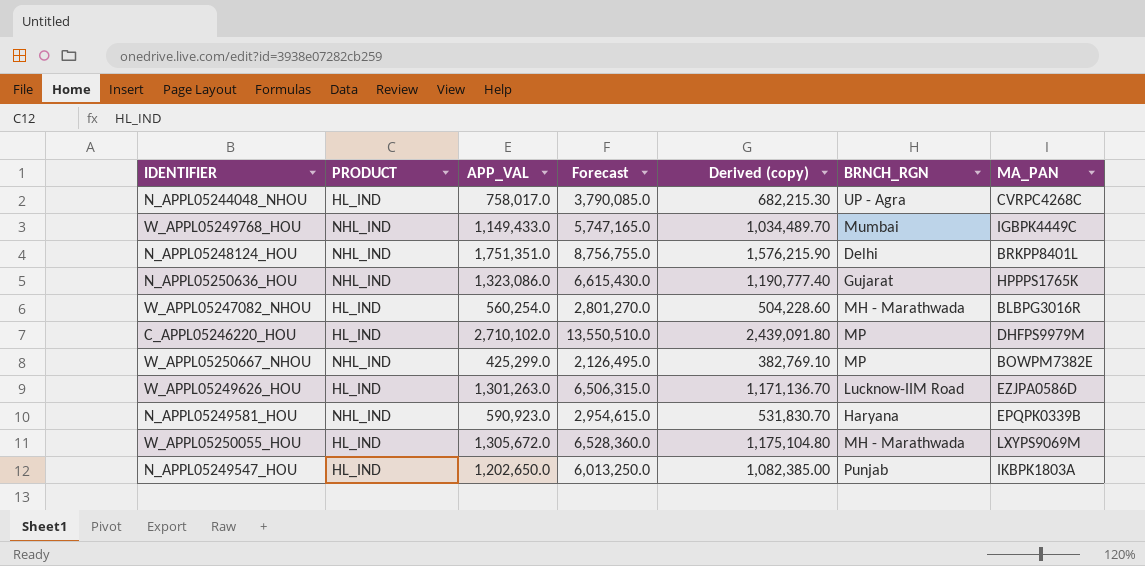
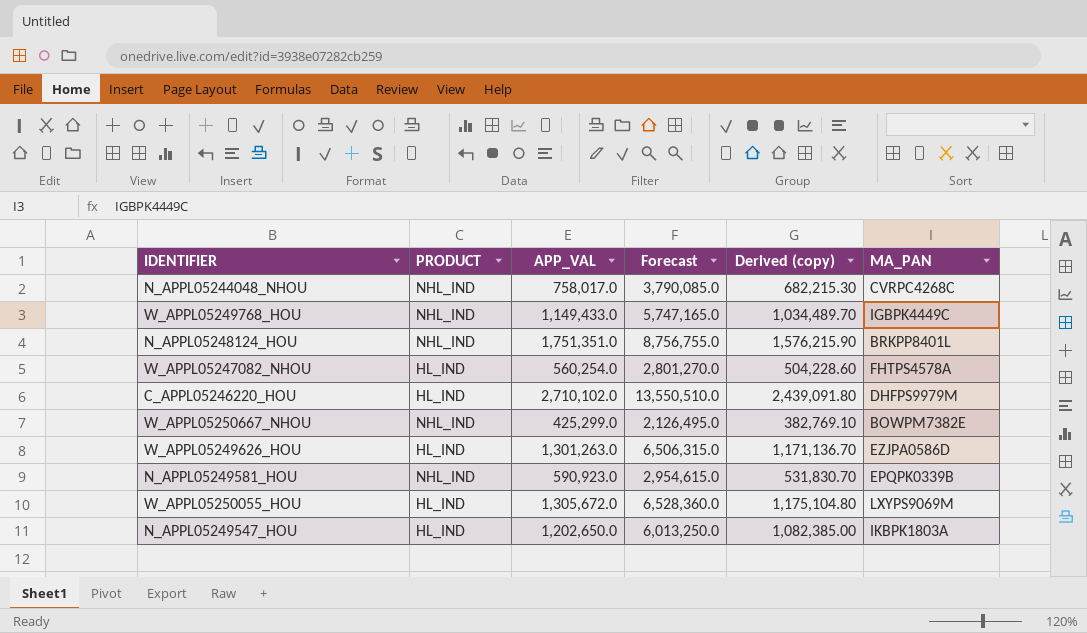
column BRNCH_RGN | position: 6 -> none
row N_APPL05250636_HOU: NHL_IND | 1,323,086.0 | 6,615,430.0 | 1,190,777.40 | Gujarat | HPPPS1765K -> none
N_APPL05244048_NHOU | PRODUCT: HL_IND -> NHL_IND
W_APPL05247082_NHOU | MA_PAN: BLBPG3016R -> FHTPS4578A

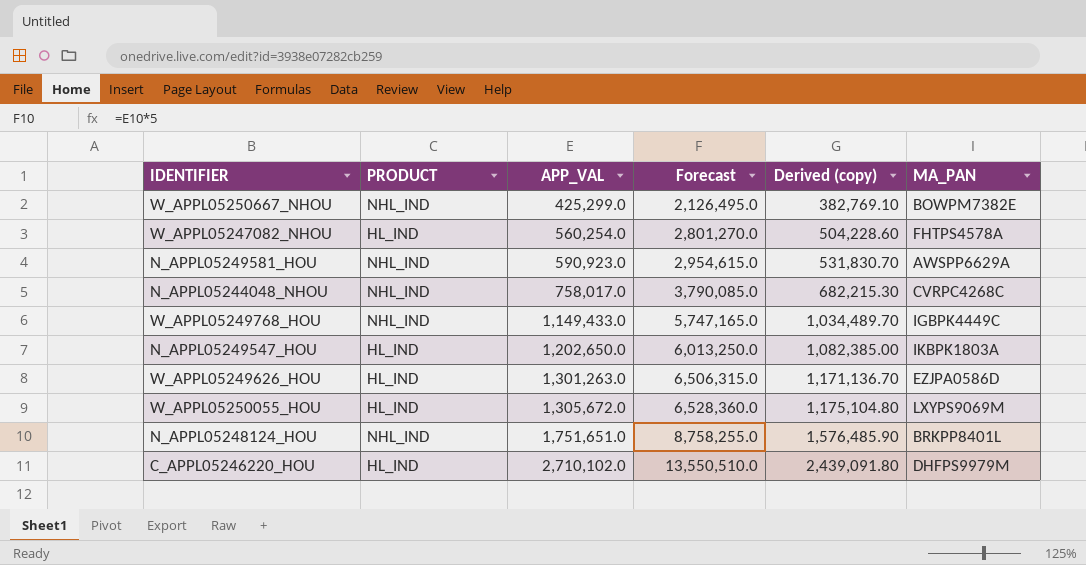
row order: none -> APP_VAL ascending
N_APPL05249581_HOU | MA_PAN: EPQPK0339B -> AWSPP6629A
N_APPL05248124_HOU | APP_VAL: 1,751,351.0 -> 1,751,651.0
N_APPL05248124_HOU | Forecast: 8,756,755.0 -> 8,758,255.0
N_APPL05248124_HOU | Derived (copy): 1,576,215.90 -> 1,576,485.90

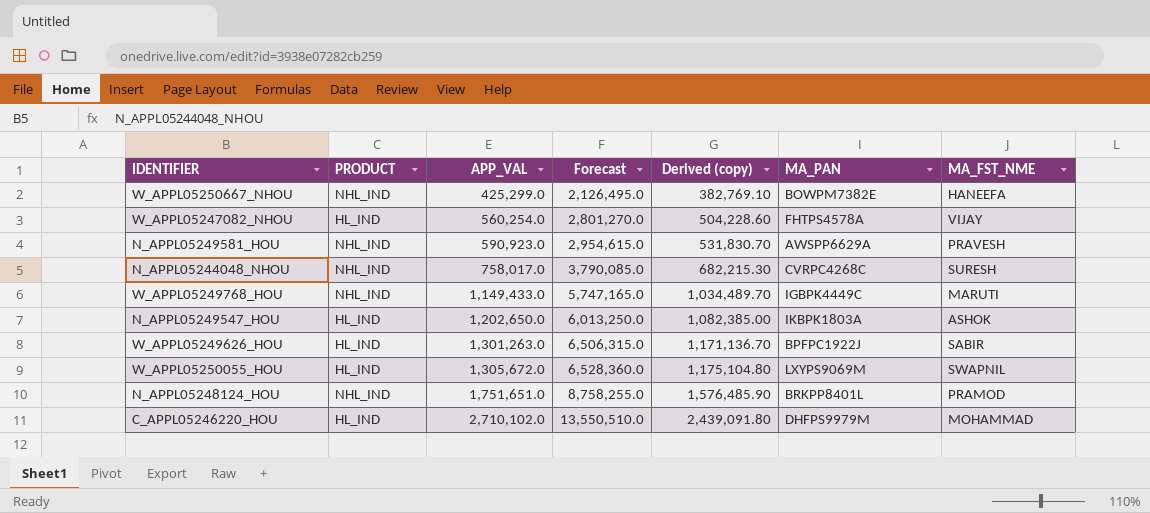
column MA_FST_NME | position: none -> 7
W_APPL05249626_HOU | MA_PAN: EZJPA0586D -> BPFPC1922J

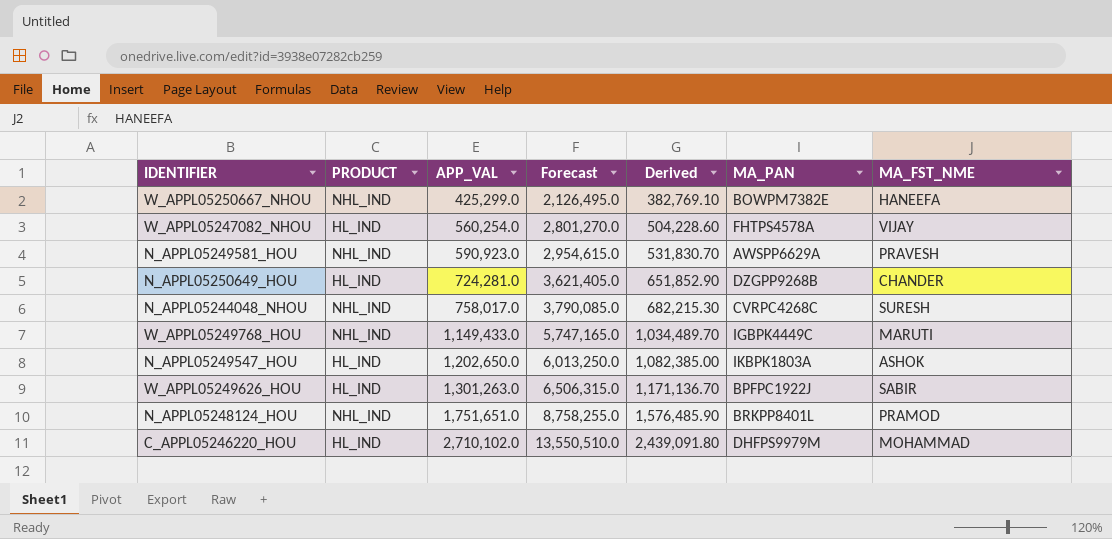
column name: Derived (copy) -> Derived
row W_APPL05250055_HOU: HL_IND | 1,305,672.0 | 6,528,360.0 | 1,175,104.80 | LXYPS9069M | SWAPNIL -> none
row N_APPL05250649_HOU: none -> HL_IND | 724,281.0 | 3,621,405.0 | 651,852.90 | DZGPP9268B | CHANDER

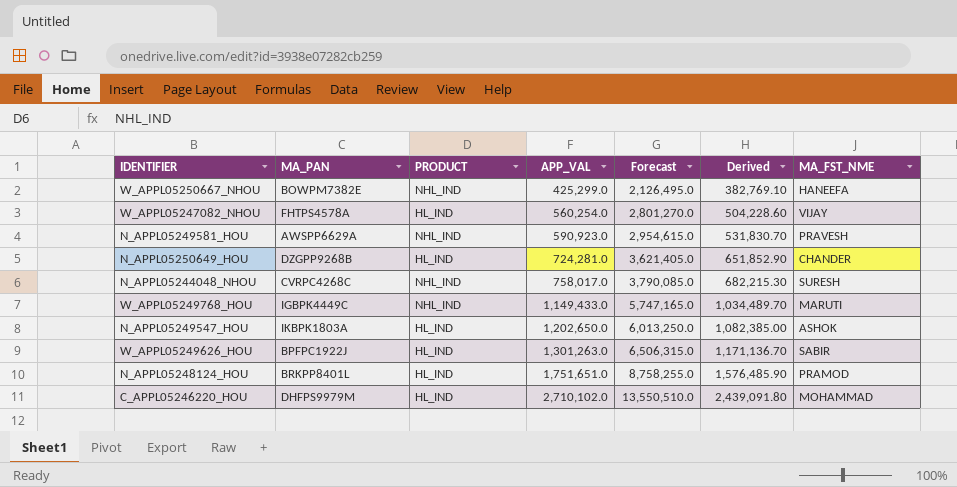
column MA_PAN | position: 6 -> 2
N_APPL05248124_HOU | PRODUCT: NHL_IND -> HL_IND

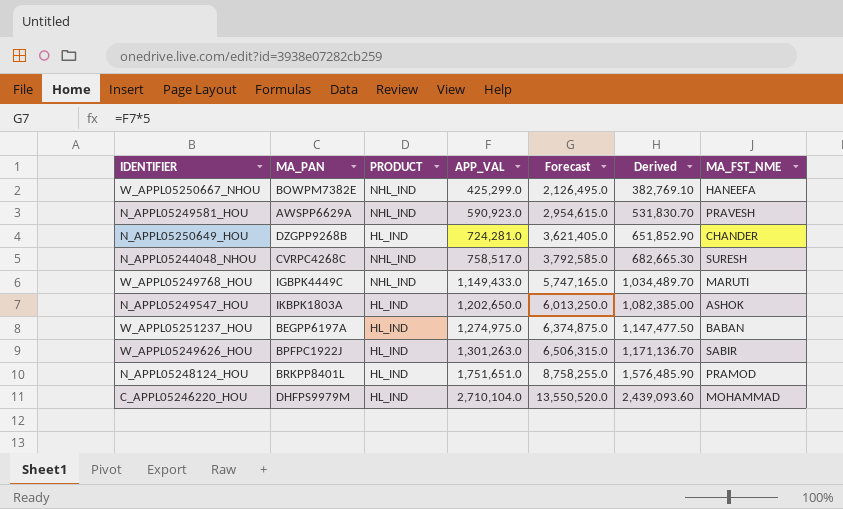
row W_APPL05247082_NHOU: FHTPS4578A | HL_IND | 560,254.0 | 2,801,270.0 | 504,228.60 | VIJAY -> none
N_APPL05244048_NHOU | APP_VAL: 758,017.0 -> 758,517.0
N_APPL05244048_NHOU | Forecast: 3,790,085.0 -> 3,792,585.0
N_APPL05244048_NHOU | Derived: 682,215.30 -> 682,665.30
row W_APPL05251237_HOU: none -> BEGPP6197A | HL_IND | 1,274,975.0 | 6,374,875.0 | 1,147,477.50 | BABAN
C_APPL05246220_HOU | APP_VAL: 2,710,102.0 -> 2,710,104.0
C_APPL05246220_HOU | Forecast: 13,550,510.0 -> 13,550,520.0
C_APPL05246220_HOU | Derived: 2,439,091.80 -> 2,439,093.60

